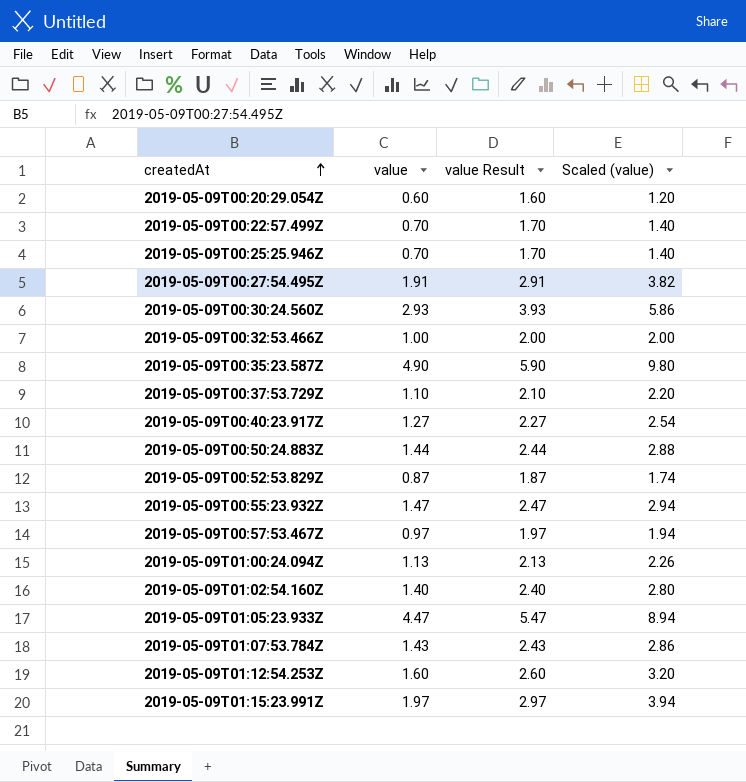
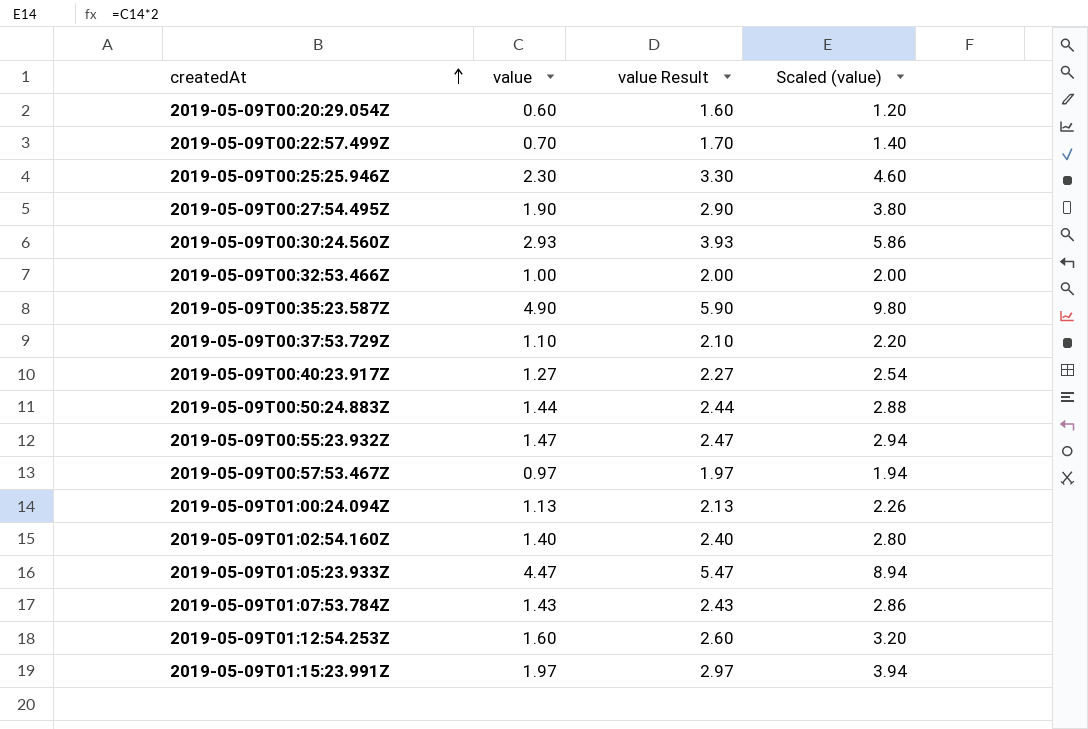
row 2019-05-09T00:52:53.829Z: 0.87 | 1.87 | 1.74 -> none
2019-05-09T00:25:25.946Z | value: 0.70 -> 2.30
2019-05-09T00:25:25.946Z | value Result: 1.70 -> 3.30
2019-05-09T00:25:25.946Z | Scaled (value): 1.40 -> 4.60
2019-05-09T00:27:54.495Z | value: 1.91 -> 1.90
2019-05-09T00:27:54.495Z | value Result: 2.91 -> 2.90
2019-05-09T00:27:54.495Z | Scaled (value): 3.82 -> 3.80

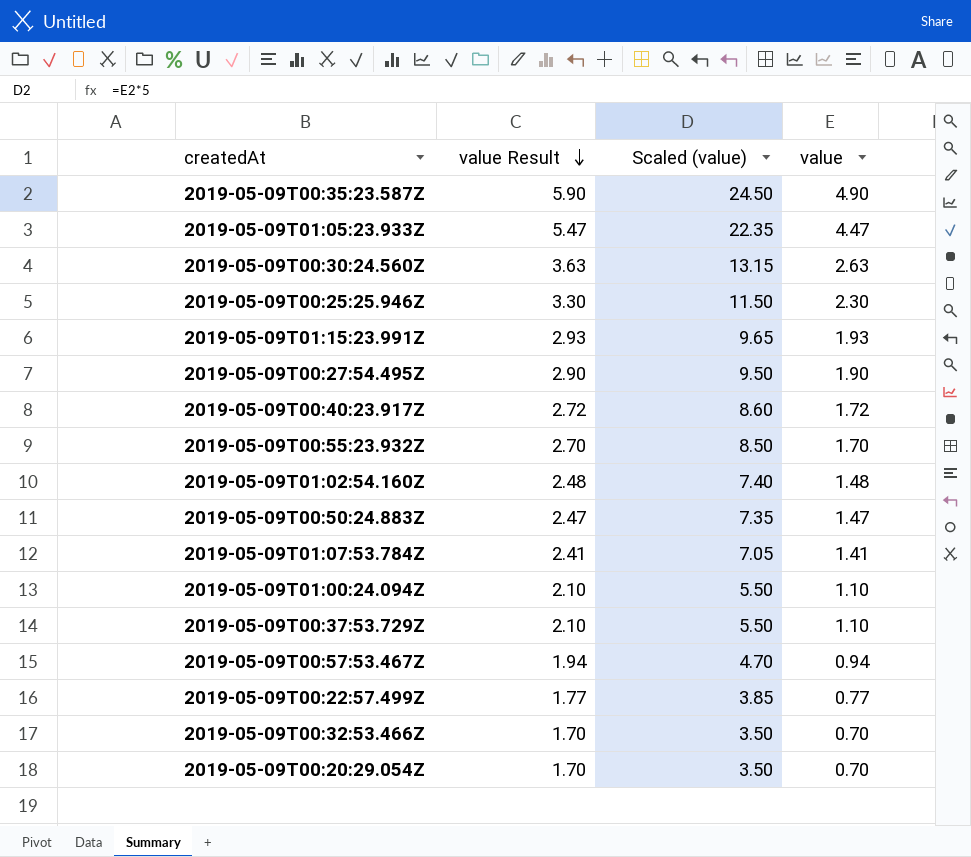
row order: createdAt ascending -> value Result descending
column Scaled (value) | formula: [value] * 2 -> [value] * 5
column value | position: 2 -> 4
row 2019-05-09T01:12:54.253Z: 1.60 | 2.60 | 3.20 -> none
2019-05-09T00:30:24.560Z | value Result: 3.93 -> 3.63
2019-05-09T00:30:24.560Z | value: 2.93 -> 2.63
2019-05-09T01:15:23.991Z | value Result: 2.97 -> 2.93
2019-05-09T01:15:23.991Z | value: 1.97 -> 1.93
2019-05-09T00:40:23.917Z | value Result: 2.27 -> 2.72
2019-05-09T00:40:23.917Z | value: 1.27 -> 1.72
2019-05-09T00:55:23.932Z | value Result: 2.47 -> 2.70
2019-05-09T00:55:23.932Z | value: 1.47 -> 1.70
2019-05-09T01:02:54.160Z | value Result: 2.40 -> 2.48
2019-05-09T01:02:54.160Z | value: 1.40 -> 1.48
2019-05-09T00:50:24.883Z | value Result: 2.44 -> 2.47
2019-05-09T00:50:24.883Z | value: 1.44 -> 1.47
2019-05-09T01:07:53.784Z | value Result: 2.43 -> 2.41
2019-05-09T01:07:53.784Z | value: 1.43 -> 1.41
2019-05-09T01:00:24.094Z | value Result: 2.13 -> 2.10
2019-05-09T01:00:24.094Z | value: 1.13 -> 1.10
2019-05-09T00:57:53.467Z | value Result: 1.97 -> 1.94
2019-05-09T00:57:53.467Z | value: 0.97 -> 0.94
2019-05-09T00:22:57.499Z | value Result: 1.70 -> 1.77
2019-05-09T00:22:57.499Z | value: 0.70 -> 0.77
2019-05-09T00:32:53.466Z | value Result: 2.00 -> 1.70
2019-05-09T00:32:53.466Z | value: 1.00 -> 0.70
2019-05-09T00:20:29.054Z | value Result: 1.60 -> 1.70
2019-05-09T00:20:29.054Z | value: 0.60 -> 0.70

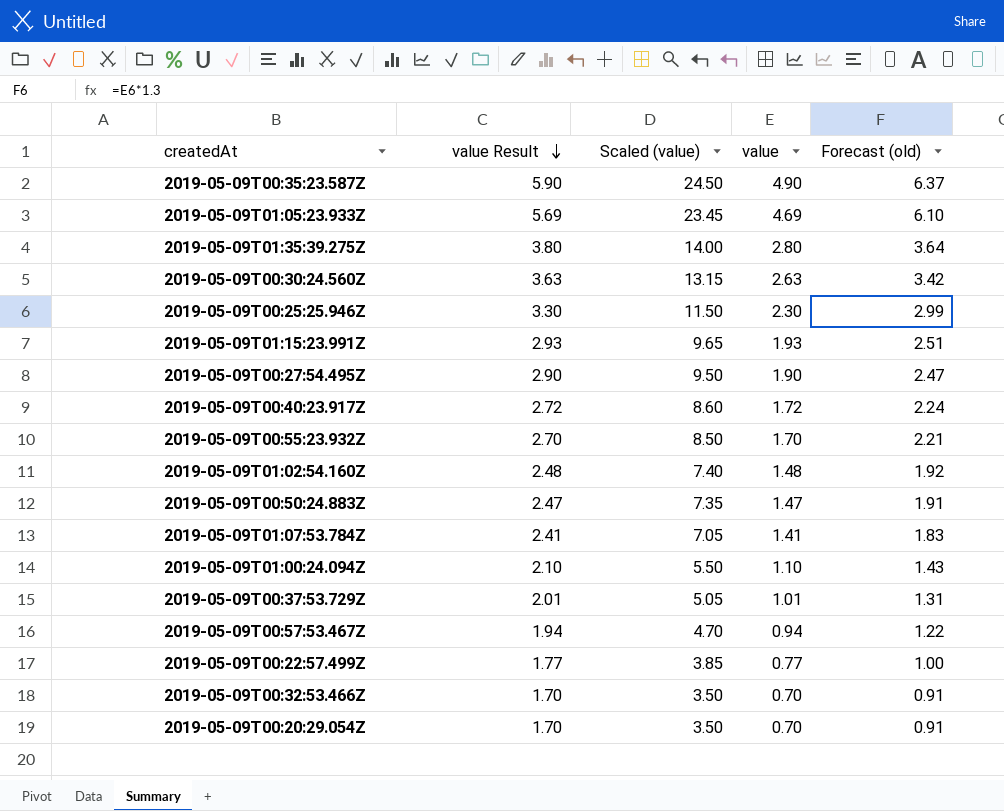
column Forecast (old) | formula: none -> [value] * 1.3
2019-05-09T01:05:23.933Z | value Result: 5.47 -> 5.69
2019-05-09T01:05:23.933Z | Scaled (value): 22.35 -> 23.45
2019-05-09T01:05:23.933Z | value: 4.47 -> 4.69
row 2019-05-09T01:35:39.275Z: none -> 3.80 | 14.00 | 2.80 | 3.64
2019-05-09T00:37:53.729Z | value Result: 2.10 -> 2.01
2019-05-09T00:37:53.729Z | Scaled (value): 5.50 -> 5.05
2019-05-09T00:37:53.729Z | value: 1.10 -> 1.01

